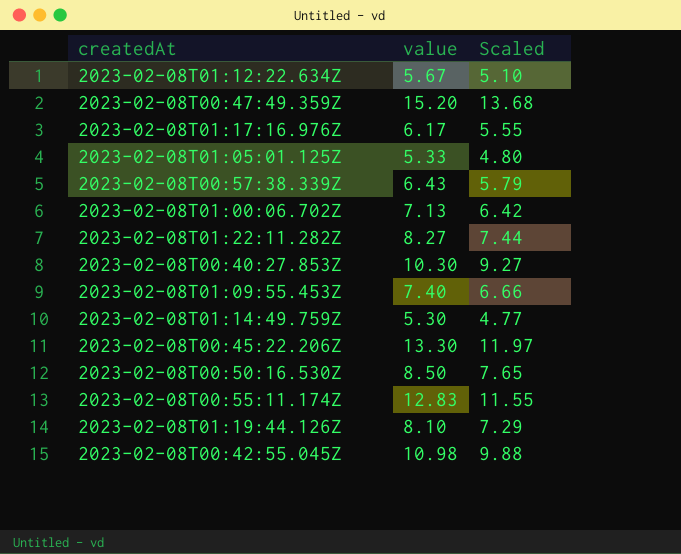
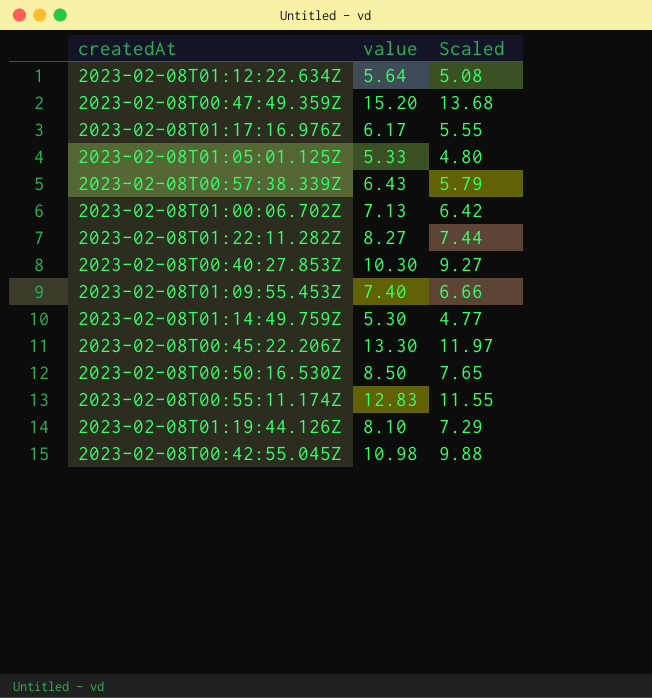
2023-02-08T01:12:22.634Z | value: 5.67 -> 5.64
2023-02-08T01:12:22.634Z | Scaled: 5.10 -> 5.08

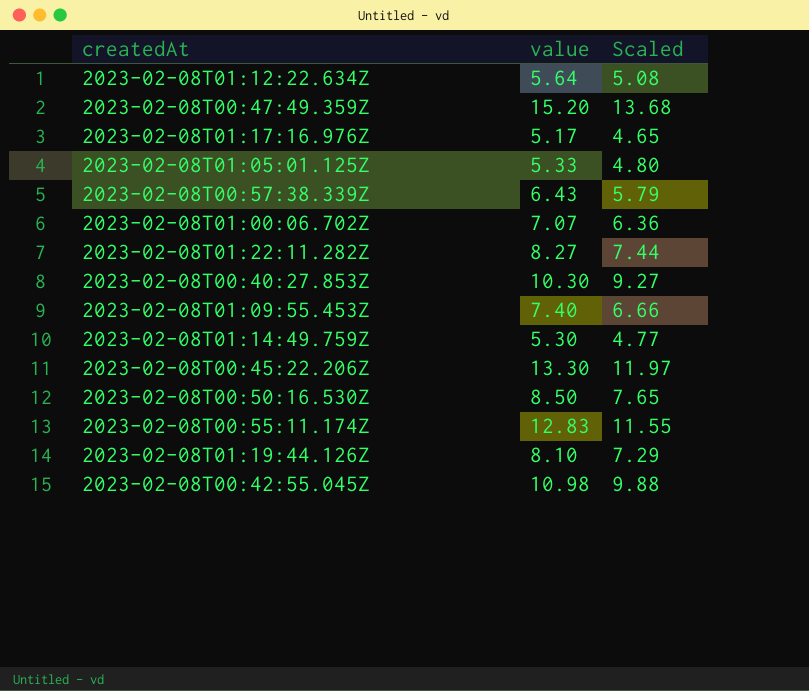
2023-02-08T01:17:16.976Z | value: 6.17 -> 5.17
2023-02-08T01:17:16.976Z | Scaled: 5.55 -> 4.65
2023-02-08T01:00:06.702Z | value: 7.13 -> 7.07
2023-02-08T01:00:06.702Z | Scaled: 6.42 -> 6.36

